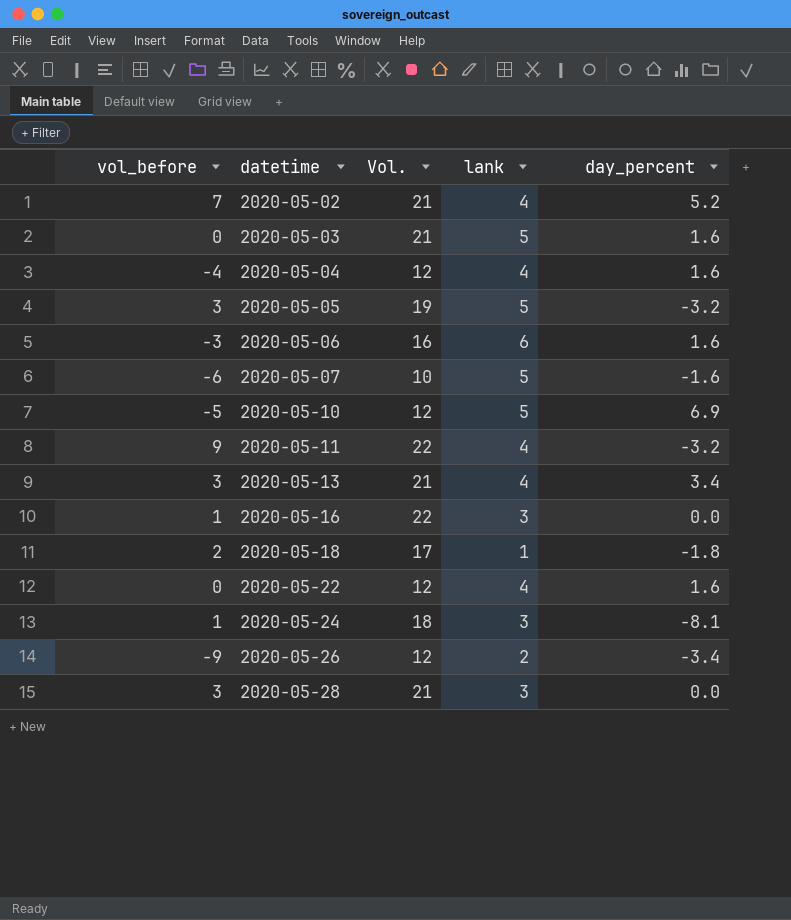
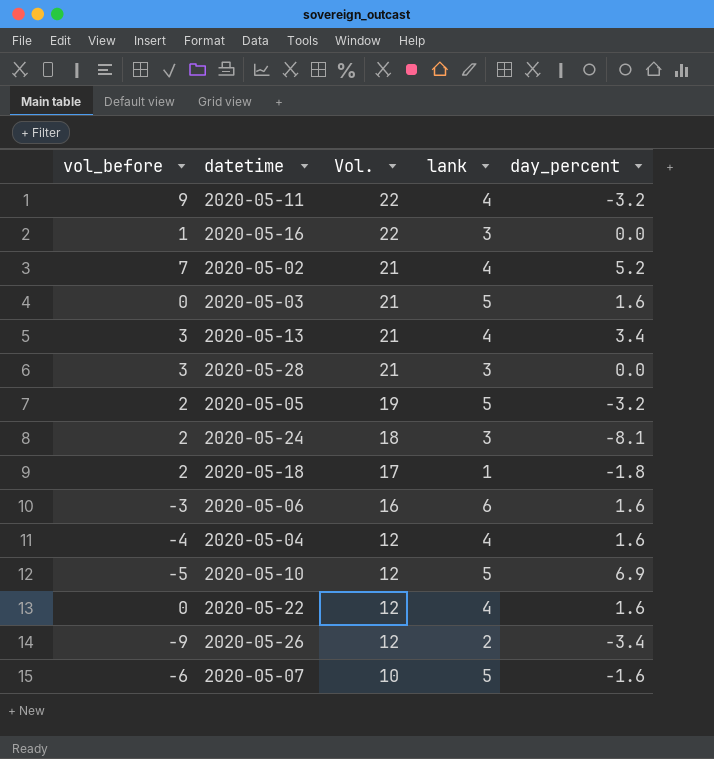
row order: datetime ascending -> Vol. descending
2020-05-05 | vol_before: 3 -> 2
2020-05-24 | vol_before: 1 -> 2

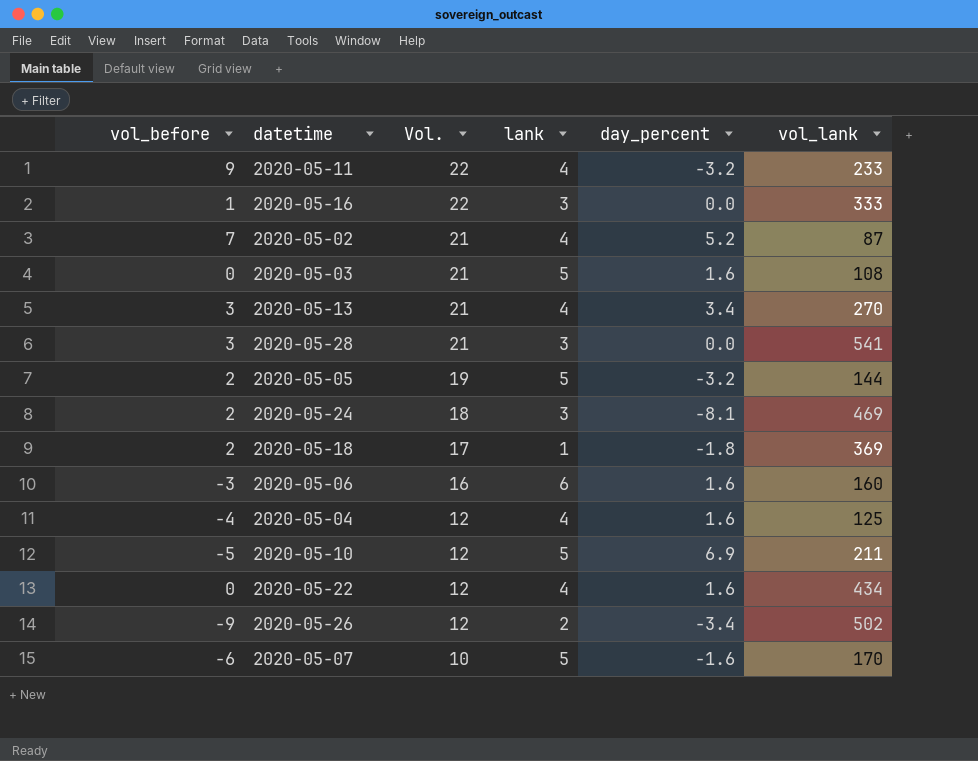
column vol_lank | position: none -> 6

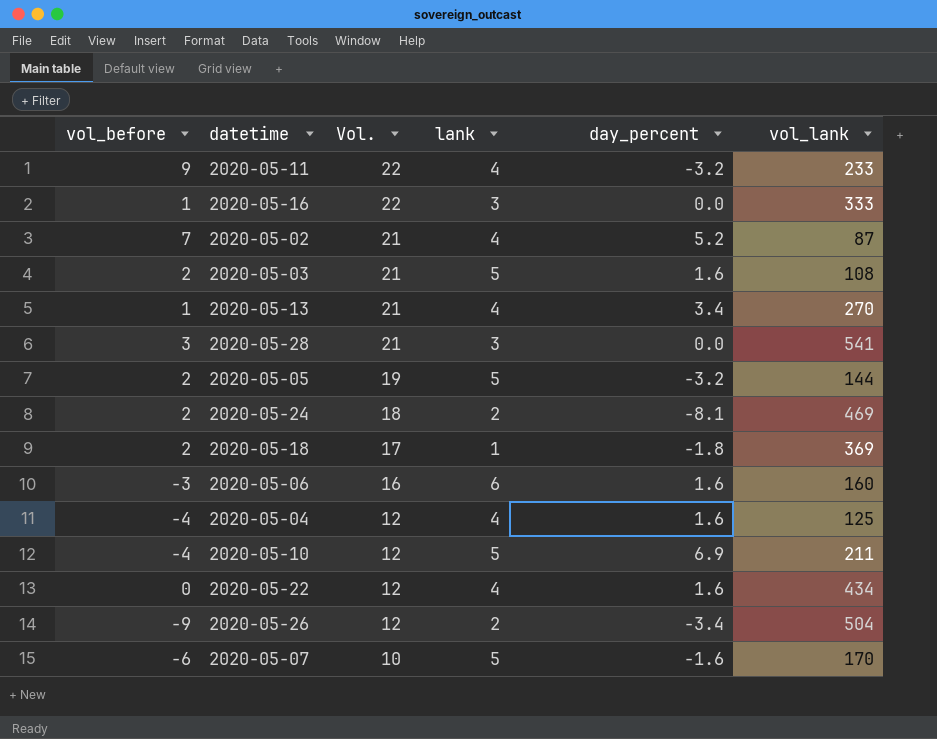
2020-05-03 | vol_before: 0 -> 2
2020-05-13 | vol_before: 3 -> 1
2020-05-24 | lank: 3 -> 2
2020-05-10 | vol_before: -5 -> -4
2020-05-26 | vol_lank: 502 -> 504

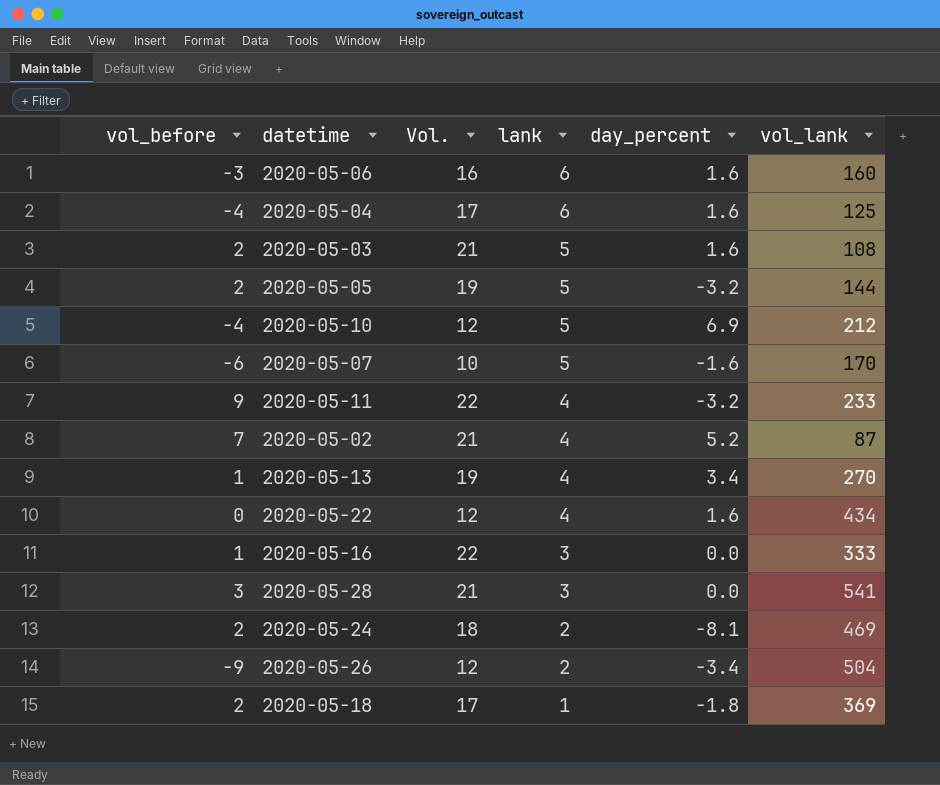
row order: Vol. descending -> lank descending
2020-05-04 | Vol.: 12 -> 17
2020-05-04 | lank: 4 -> 6
2020-05-10 | vol_lank: 211 -> 212
2020-05-13 | Vol.: 21 -> 19

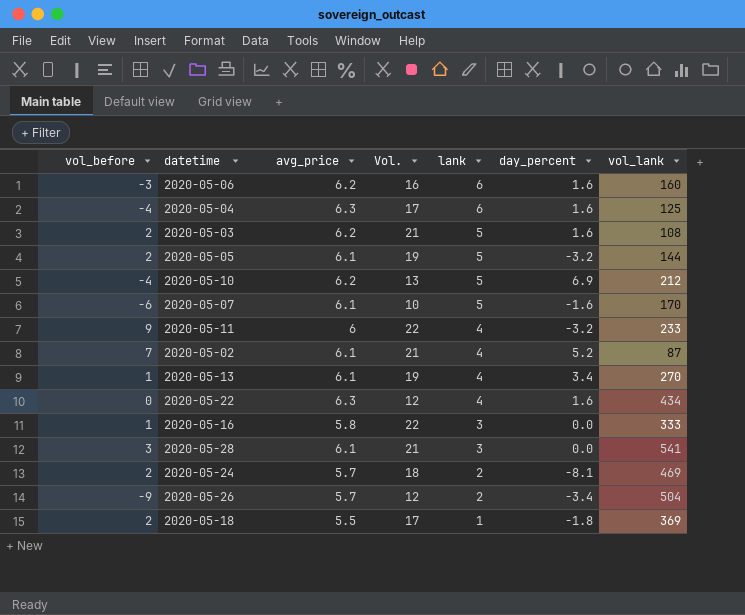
column avg_price | position: none -> 3
2020-05-10 | Vol.: 12 -> 13

